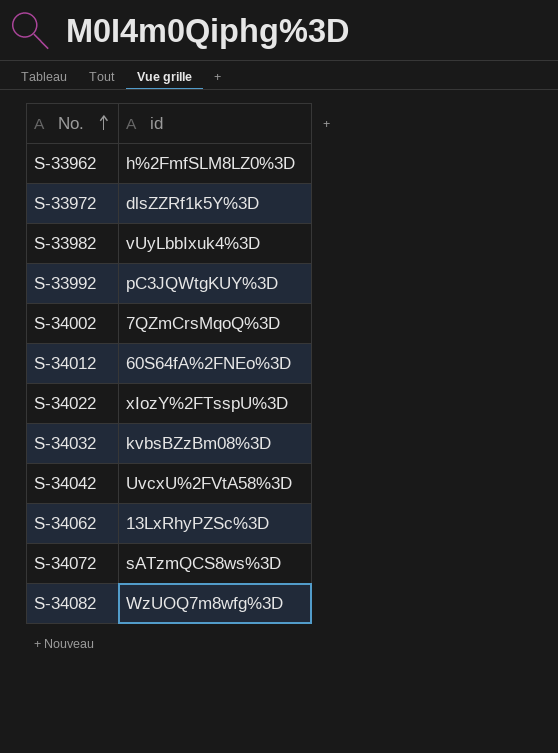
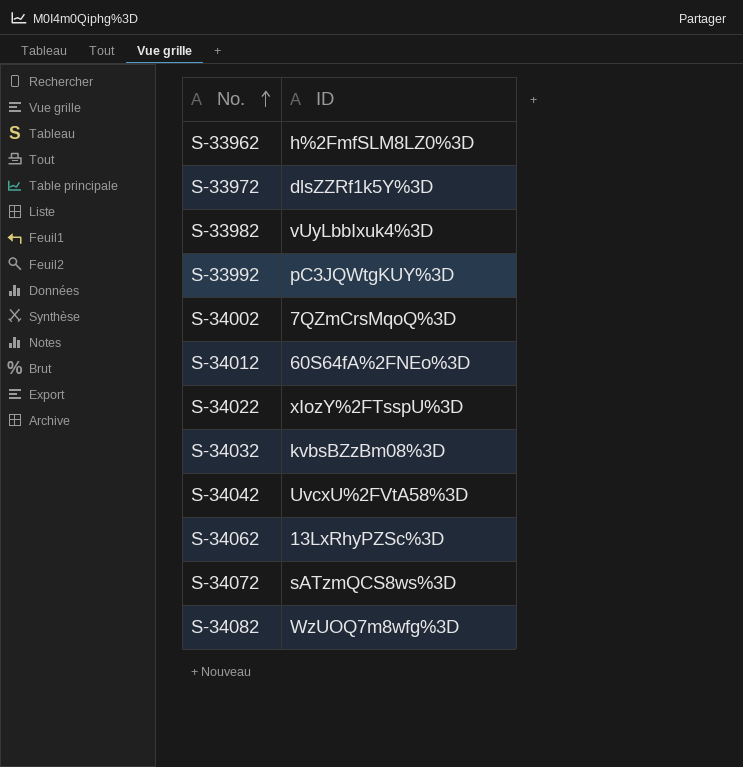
column name: id -> ID

